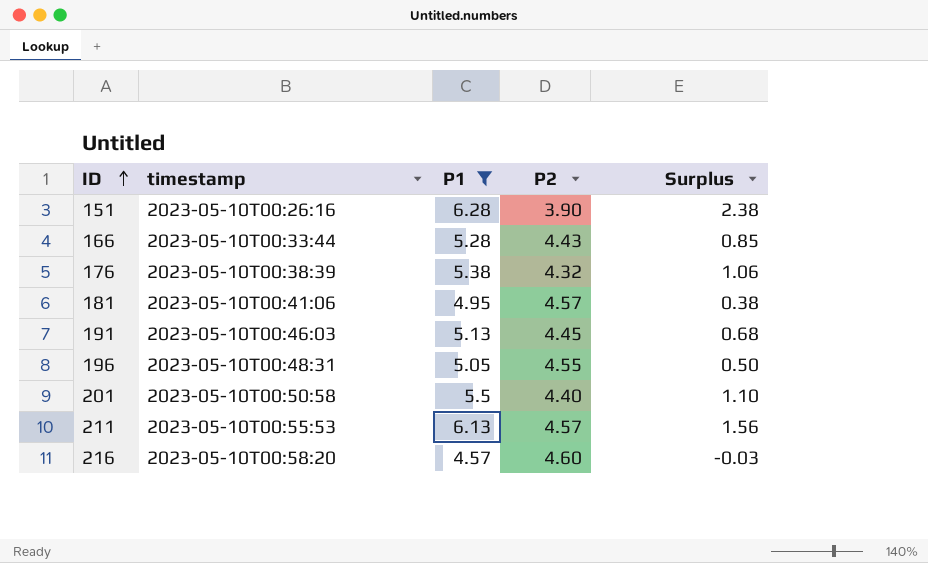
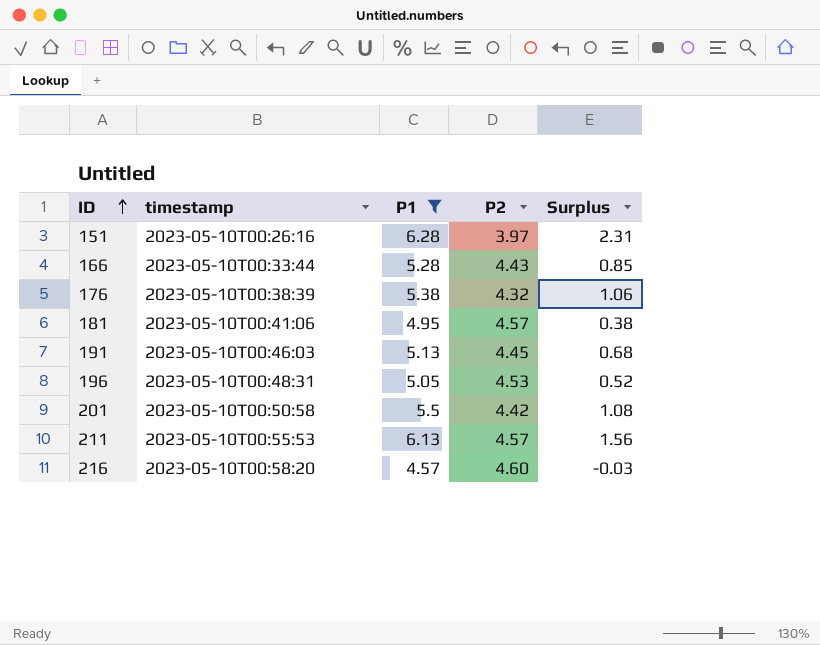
151 | P2: 3.90 -> 3.97
151 | Surplus: 2.38 -> 2.31
196 | P2: 4.55 -> 4.53
196 | Surplus: 0.50 -> 0.52
201 | P2: 4.40 -> 4.42
201 | Surplus: 1.10 -> 1.08

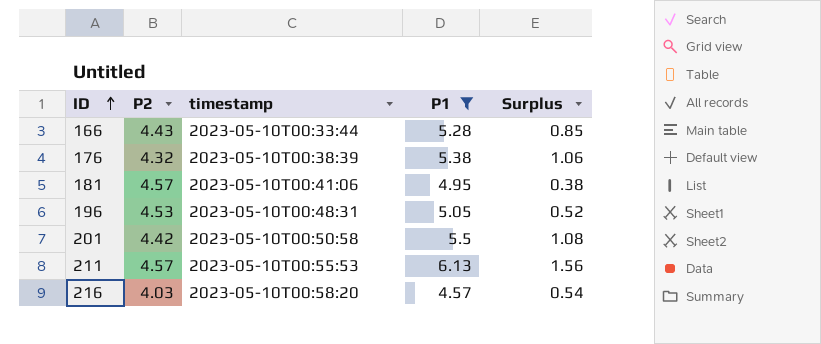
column P2 | position: 4 -> 2
row 151: 2023-05-10T00:26:16 | 6.28 | 3.97 | 2.31 -> none
row 191: 2023-05-10T00:46:03 | 5.13 | 4.45 | 0.68 -> none
216 | P2: 4.60 -> 4.03
216 | Surplus: -0.03 -> 0.54

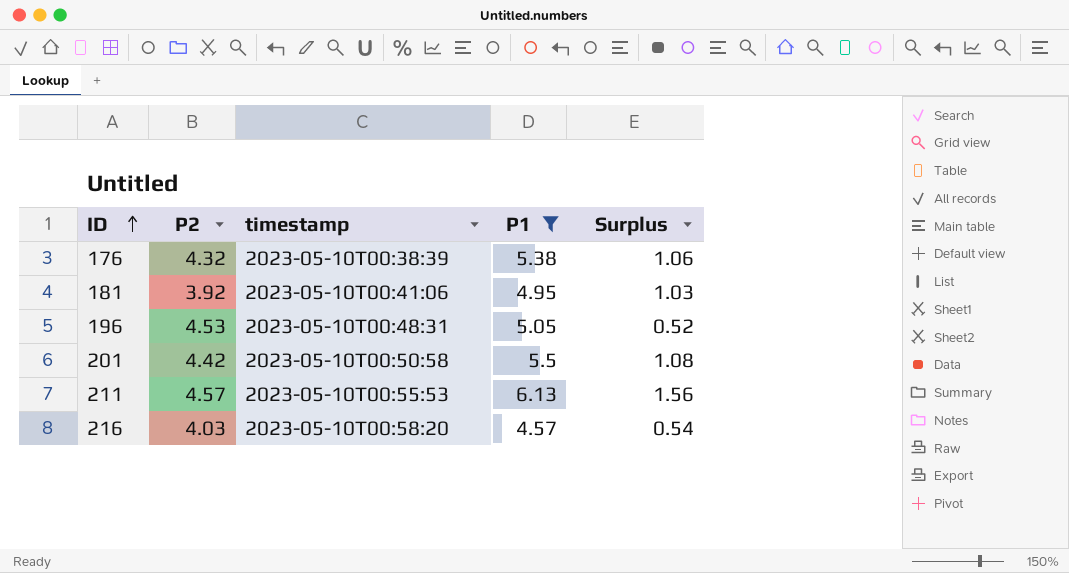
row 166: 4.43 | 2023-05-10T00:33:44 | 5.28 | 0.85 -> none
181 | P2: 4.57 -> 3.92
181 | Surplus: 0.38 -> 1.03

